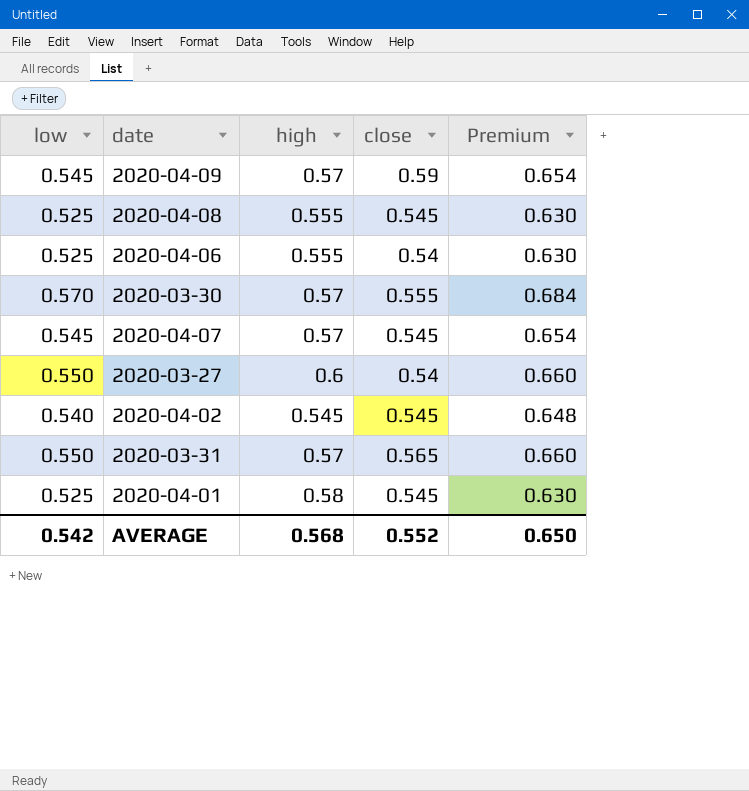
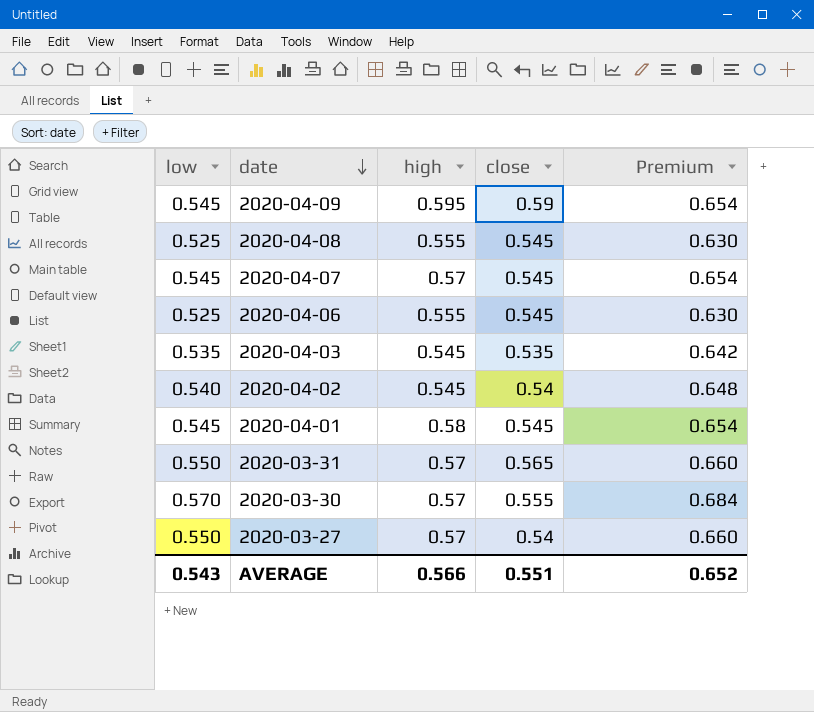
row order: none -> date descending
2020-04-09 | high: 0.57 -> 0.595
2020-04-06 | close: 0.54 -> 0.545
row 2020-04-03: none -> 0.535 | 0.545 | 0.535 | 0.642
2020-04-02 | close: 0.545 -> 0.54
2020-04-01 | low: 0.525 -> 0.545
2020-04-01 | Premium: 0.630 -> 0.654
2020-03-27 | high: 0.6 -> 0.57
AVERAGE | low: 0.542 -> 0.543
AVERAGE | high: 0.568 -> 0.566
AVERAGE | close: 0.552 -> 0.551
AVERAGE | Premium: 0.650 -> 0.652

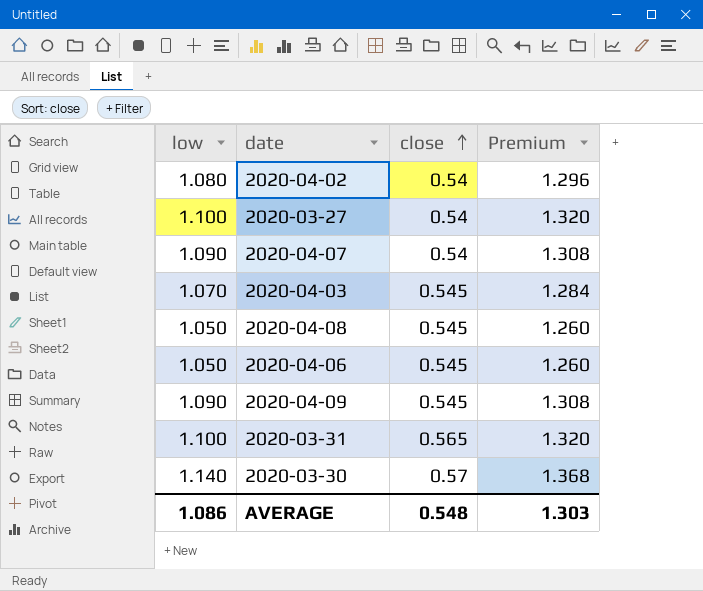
row order: date descending -> close ascending
column high | position: 3 -> none
row 2020-04-01: 0.545 | 0.58 | 0.545 | 0.654 -> none
2020-04-02 | low: 0.540 -> 1.080
2020-04-02 | Premium: 0.648 -> 1.296
2020-03-27 | low: 0.550 -> 1.100
2020-03-27 | Premium: 0.660 -> 1.320
2020-04-07 | low: 0.545 -> 1.090
2020-04-07 | close: 0.545 -> 0.54
2020-04-07 | Premium: 0.654 -> 1.308
2020-04-03 | low: 0.535 -> 1.070
2020-04-03 | close: 0.535 -> 0.545
2020-04-03 | Premium: 0.642 -> 1.284
2020-04-08 | low: 0.525 -> 1.050
2020-04-08 | Premium: 0.630 -> 1.260
2020-04-06 | low: 0.525 -> 1.050
2020-04-06 | Premium: 0.630 -> 1.260
2020-04-09 | low: 0.545 -> 1.090
2020-04-09 | close: 0.59 -> 0.545
2020-04-09 | Premium: 0.654 -> 1.308
2020-03-31 | low: 0.550 -> 1.100
2020-03-31 | Premium: 0.660 -> 1.320
2020-03-30 | low: 0.570 -> 1.140
2020-03-30 | close: 0.555 -> 0.57
2020-03-30 | Premium: 0.684 -> 1.368
AVERAGE | low: 0.543 -> 1.086
AVERAGE | close: 0.551 -> 0.548
AVERAGE | Premium: 0.652 -> 1.303

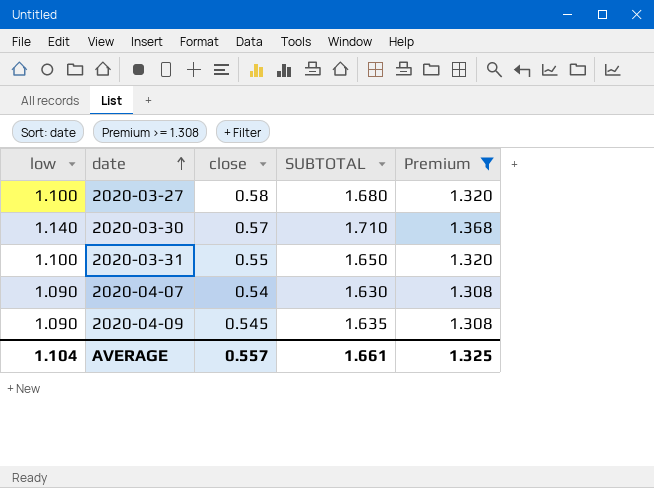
filter: none -> Premium >= 1.308
row order: close ascending -> date ascending
column SUBTOTAL | formula: none -> [low] + [close]
2020-03-27 | close: 0.54 -> 0.58
2020-03-31 | close: 0.565 -> 0.55
AVERAGE | low: 1.086 -> 1.104
AVERAGE | close: 0.548 -> 0.557
AVERAGE | Premium: 1.303 -> 1.325

